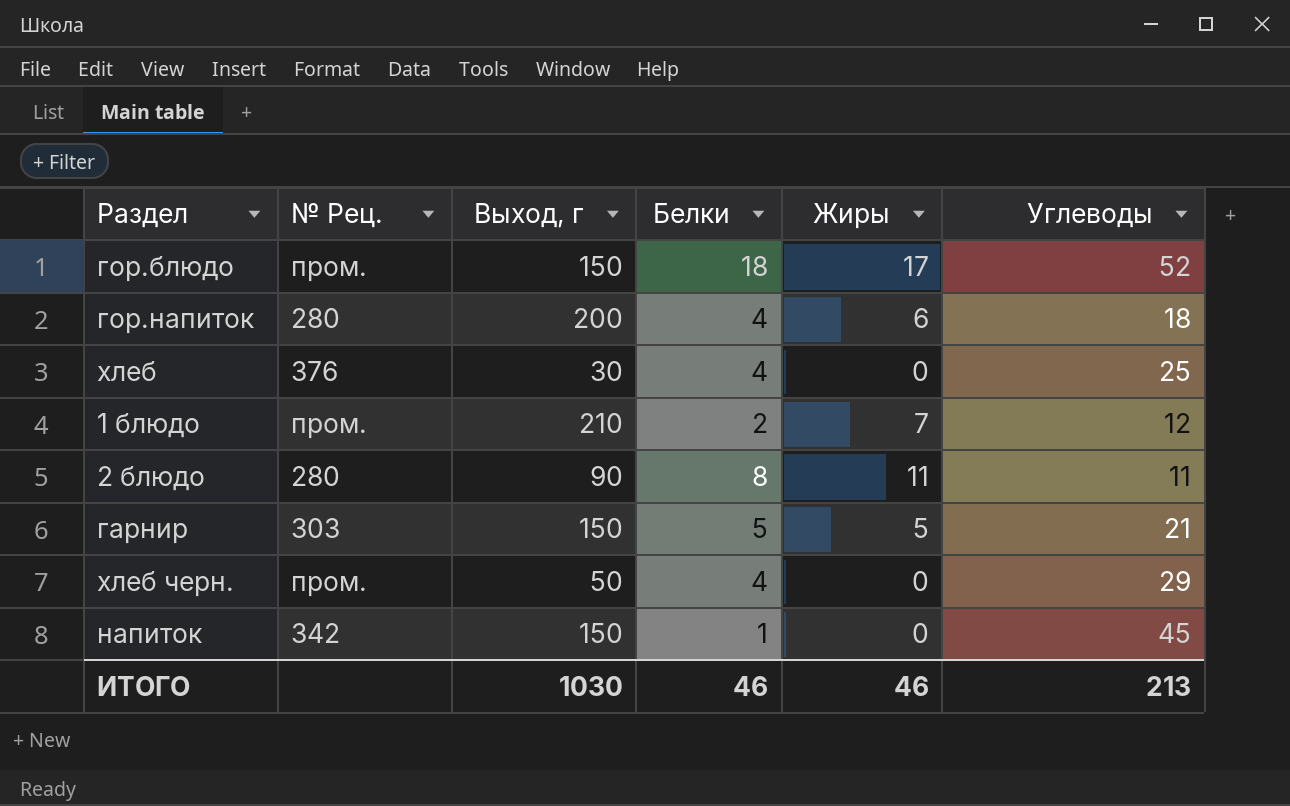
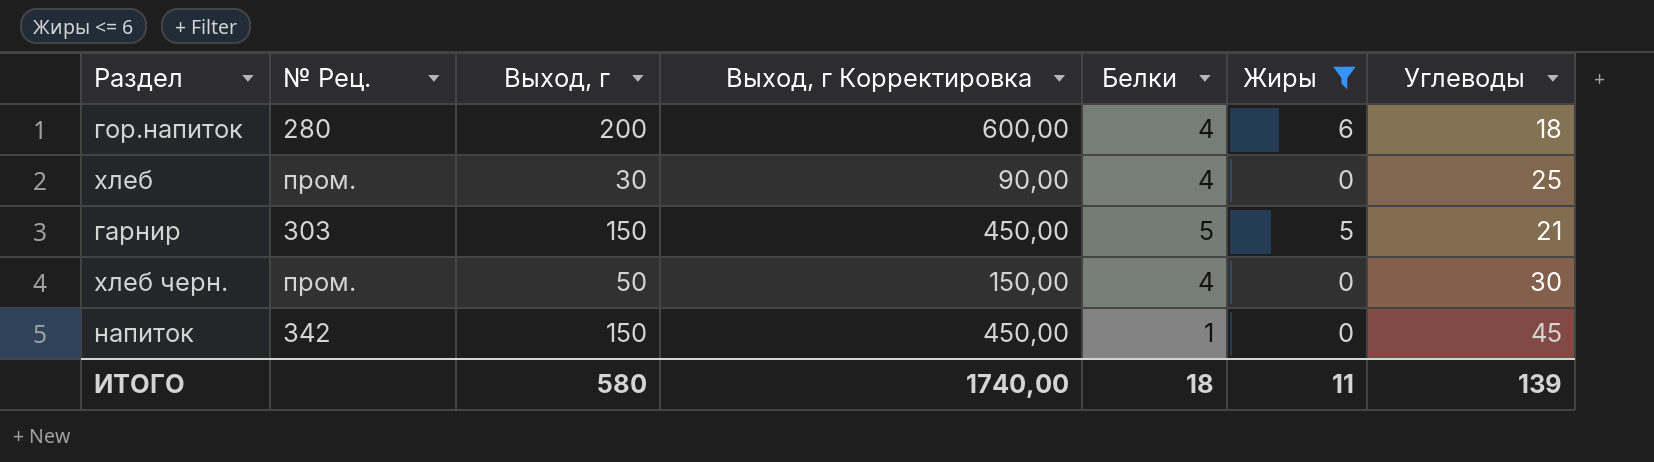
filter: none -> Жиры <= 6
column Выход, г Корректировка | formula: none -> [Выход, г] * 3
хлеб | № Рец.: 376 -> пром.
хлеб черн. | Углеводы: 29 -> 30
ИТОГО | Выход, г: 1030 -> 580
ИТОГО | Белки: 46 -> 18
ИТОГО | Жиры: 46 -> 11
ИТОГО | Углеводы: 213 -> 139

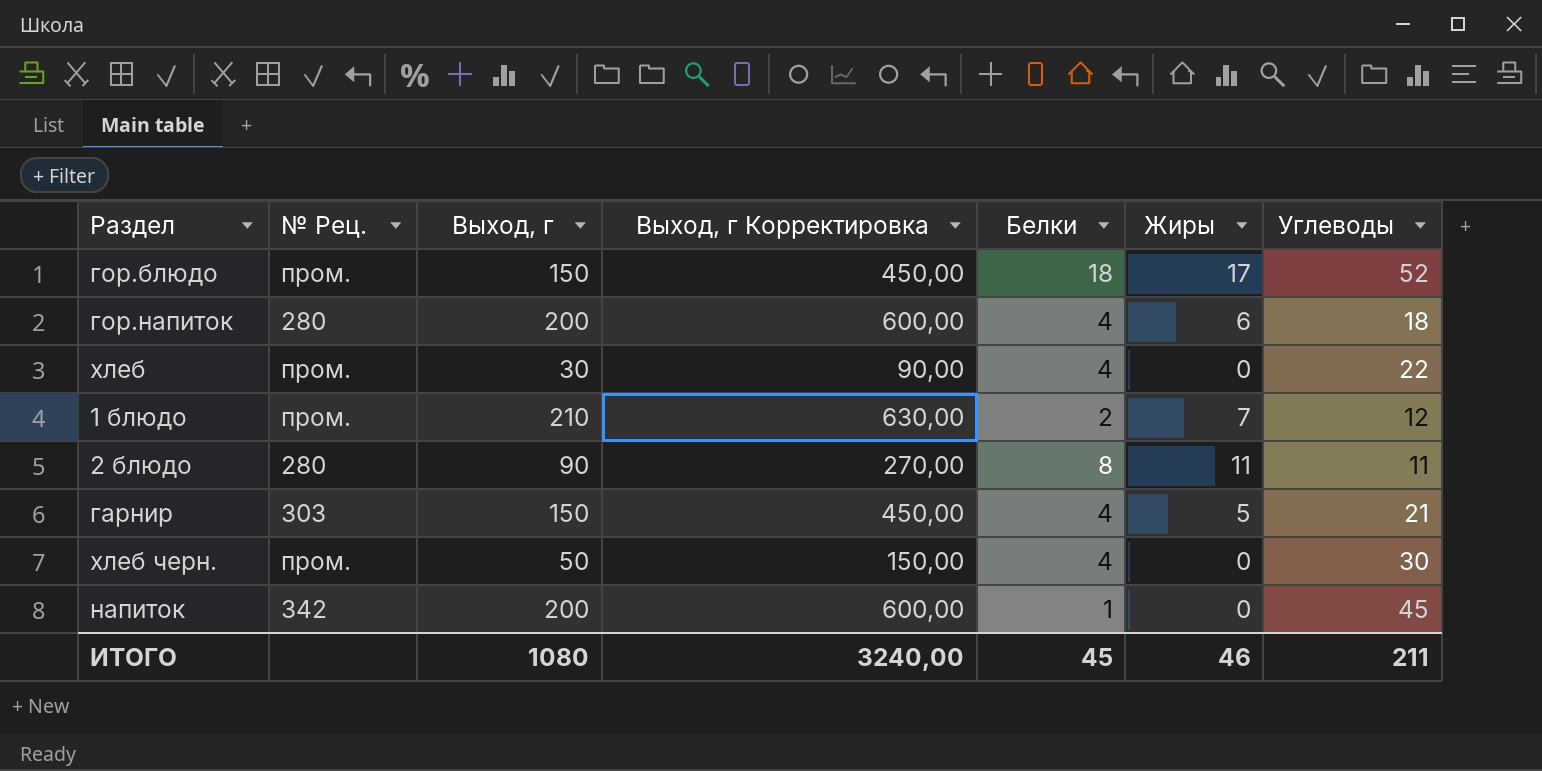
filter: Жиры <= 6 -> none
хлеб | Углеводы: 25 -> 22
гарнир | Белки: 5 -> 4
напиток | Выход, г: 150 -> 200
напиток | Выход, г Корректировка: 450,00 -> 600,00
ИТОГО | Выход, г: 580 -> 1080
ИТОГО | Выход, г Корректировка: 1740,00 -> 3240,00
ИТОГО | Белки: 18 -> 45
ИТОГО | Жиры: 11 -> 46
ИТОГО | Углеводы: 139 -> 211

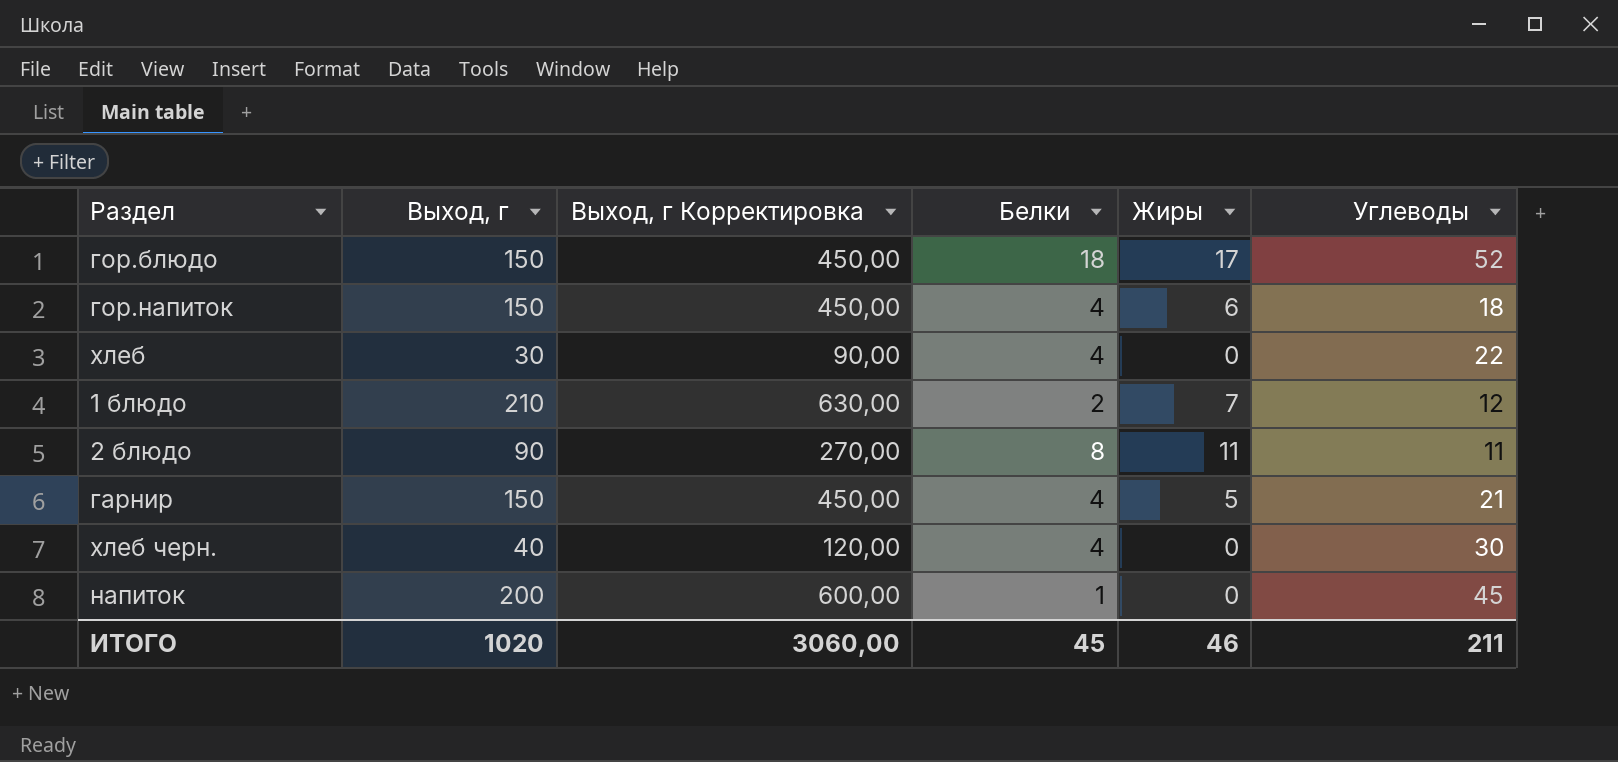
column № Рец. | position: 2 -> none
гор.напиток | Выход, г: 200 -> 150
гор.напиток | Выход, г Корректировка: 600,00 -> 450,00
хлеб черн. | Выход, г: 50 -> 40
хлеб черн. | Выход, г Корректировка: 150,00 -> 120,00
ИТОГО | Выход, г: 1080 -> 1020
ИТОГО | Выход, г Корректировка: 3240,00 -> 3060,00

